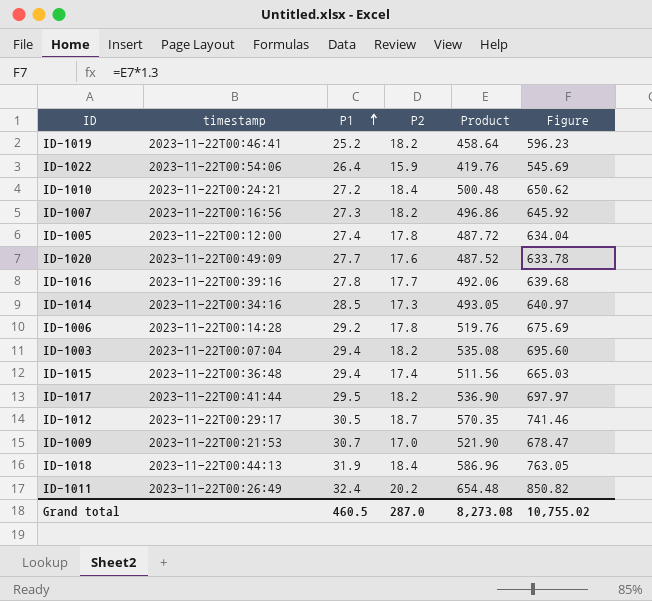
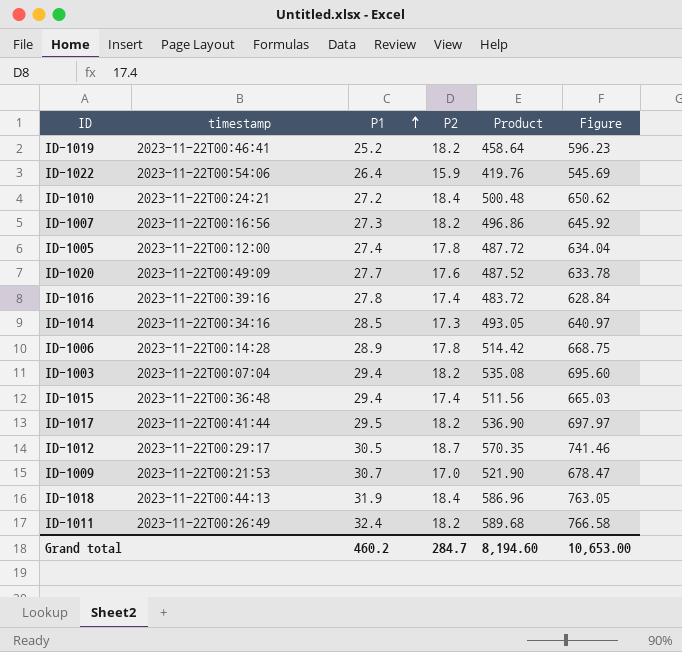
ID-1016 | P2: 17.7 -> 17.4
ID-1016 | Product: 492.06 -> 483.72
ID-1016 | Figure: 639.68 -> 628.84
ID-1006 | P1: 29.2 -> 28.9
ID-1006 | Product: 519.76 -> 514.42
ID-1006 | Figure: 675.69 -> 668.75
ID-1011 | P2: 20.2 -> 18.2
ID-1011 | Product: 654.48 -> 589.68
ID-1011 | Figure: 850.82 -> 766.58
Grand total | P1: 460.5 -> 460.2
Grand total | P2: 287.0 -> 284.7
Grand total | Product: 8,273.08 -> 8,194.60
Grand total | Figure: 10,755.02 -> 10,653.00

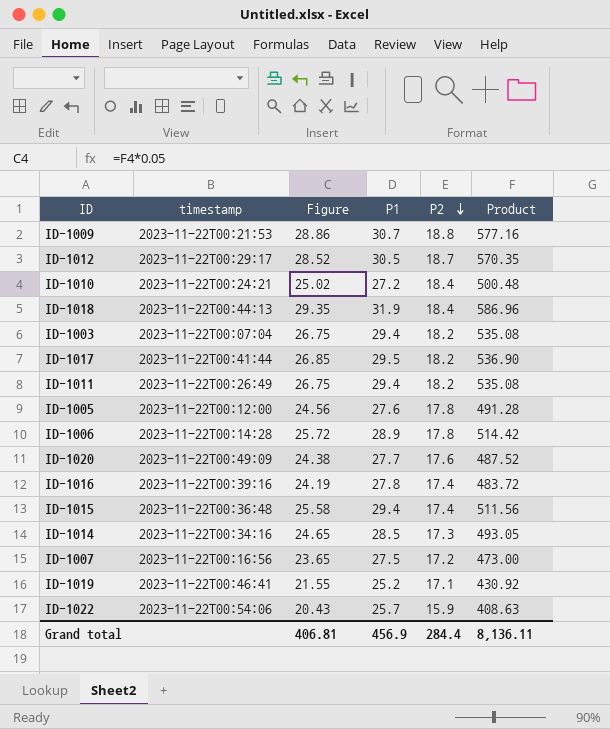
row order: P1 ascending -> P2 descending
column Figure | formula: [Product] * 1.3 -> [Product] * 0.05
column Figure | position: 6 -> 3
ID-1009 | P2: 17.0 -> 18.8
ID-1009 | Product: 521.90 -> 577.16
ID-1011 | P1: 32.4 -> 29.4
ID-1011 | Product: 589.68 -> 535.08
ID-1005 | P1: 27.4 -> 27.6
ID-1005 | Product: 487.72 -> 491.28
ID-1007 | P1: 27.3 -> 27.5
ID-1007 | P2: 18.2 -> 17.2
ID-1007 | Product: 496.86 -> 473.00
ID-1019 | P2: 18.2 -> 17.1
ID-1019 | Product: 458.64 -> 430.92
ID-1022 | P1: 26.4 -> 25.7
ID-1022 | Product: 419.76 -> 408.63
Grand total | Figure: 10,653.00 -> 406.81
Grand total | P1: 460.2 -> 456.9
Grand total | P2: 284.7 -> 284.4
Grand total | Product: 8,194.60 -> 8,136.11

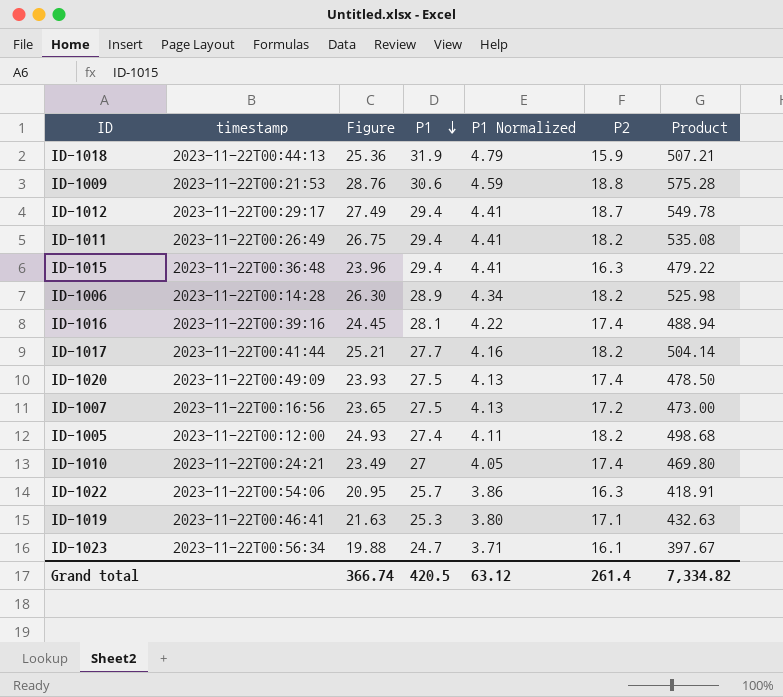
row order: P2 descending -> P1 descending
column P1 Normalized | formula: none -> [P1] * 0.15
row ID-1003: 2023-11-22T00:07:04 | 26.75 | 29.4 | 18.2 | 535.08 -> none
row ID-1014: 2023-11-22T00:34:16 | 24.65 | 28.5 | 17.3 | 493.05 -> none
ID-1018 | Figure: 29.35 -> 25.36
ID-1018 | P2: 18.4 -> 15.9
ID-1018 | Product: 586.96 -> 507.21
ID-1009 | Figure: 28.86 -> 28.76
ID-1009 | P1: 30.7 -> 30.6
ID-1009 | Product: 577.16 -> 575.28
ID-1012 | Figure: 28.52 -> 27.49
ID-1012 | P1: 30.5 -> 29.4
ID-1012 | Product: 570.35 -> 549.78
ID-1015 | Figure: 25.58 -> 23.96
ID-1015 | P2: 17.4 -> 16.3
ID-1015 | Product: 511.56 -> 479.22
ID-1006 | Figure: 25.72 -> 26.30
ID-1006 | P2: 17.8 -> 18.2
ID-1006 | Product: 514.42 -> 525.98
ID-1016 | Figure: 24.19 -> 24.45
ID-1016 | P1: 27.8 -> 28.1
ID-1016 | Product: 483.72 -> 488.94
ID-1017 | Figure: 26.85 -> 25.21
ID-1017 | P1: 29.5 -> 27.7
ID-1017 | Product: 536.90 -> 504.14
ID-1020 | Figure: 24.38 -> 23.93
ID-1020 | P1: 27.7 -> 27.5
ID-1020 | P2: 17.6 -> 17.4
ID-1020 | Product: 487.52 -> 478.50
ID-1005 | Figure: 24.56 -> 24.93
ID-1005 | P1: 27.6 -> 27.4
ID-1005 | P2: 17.8 -> 18.2
ID-1005 | Product: 491.28 -> 498.68
ID-1010 | Figure: 25.02 -> 23.49
ID-1010 | P1: 27.2 -> 27
ID-1010 | P2: 18.4 -> 17.4
ID-1010 | Product: 500.48 -> 469.80
ID-1022 | Figure: 20.43 -> 20.95
ID-1022 | P2: 15.9 -> 16.3
ID-1022 | Product: 408.63 -> 418.91
ID-1019 | Figure: 21.55 -> 21.63
ID-1019 | P1: 25.2 -> 25.3
ID-1019 | Product: 430.92 -> 432.63
row ID-1023: none -> 2023-11-22T00:56:34 | 19.88 | 24.7 | 3.71 | 16.1 | 397.67
Grand total | Figure: 406.81 -> 366.74
Grand total | P1: 456.9 -> 420.5
Grand total | P2: 284.4 -> 261.4
Grand total | Product: 8,136.11 -> 7,334.82

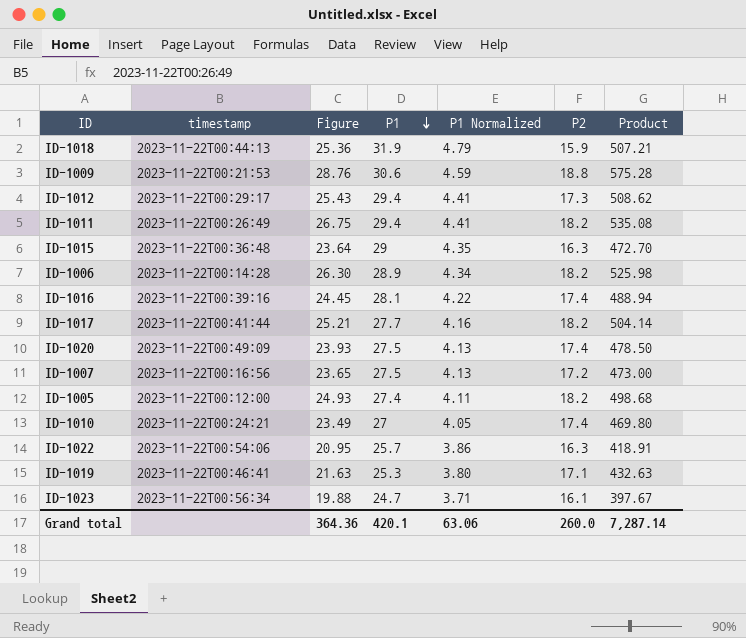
ID-1012 | Figure: 27.49 -> 25.43
ID-1012 | P2: 18.7 -> 17.3
ID-1012 | Product: 549.78 -> 508.62
ID-1015 | Figure: 23.96 -> 23.64
ID-1015 | P1: 29.4 -> 29
ID-1015 | P1 Normalized: 4.41 -> 4.35
ID-1015 | Product: 479.22 -> 472.70
Grand total | Figure: 366.74 -> 364.36
Grand total | P1: 420.5 -> 420.1
Grand total | P1 Normalized: 63.12 -> 63.06
Grand total | P2: 261.4 -> 260.0
Grand total | Product: 7,334.82 -> 7,287.14

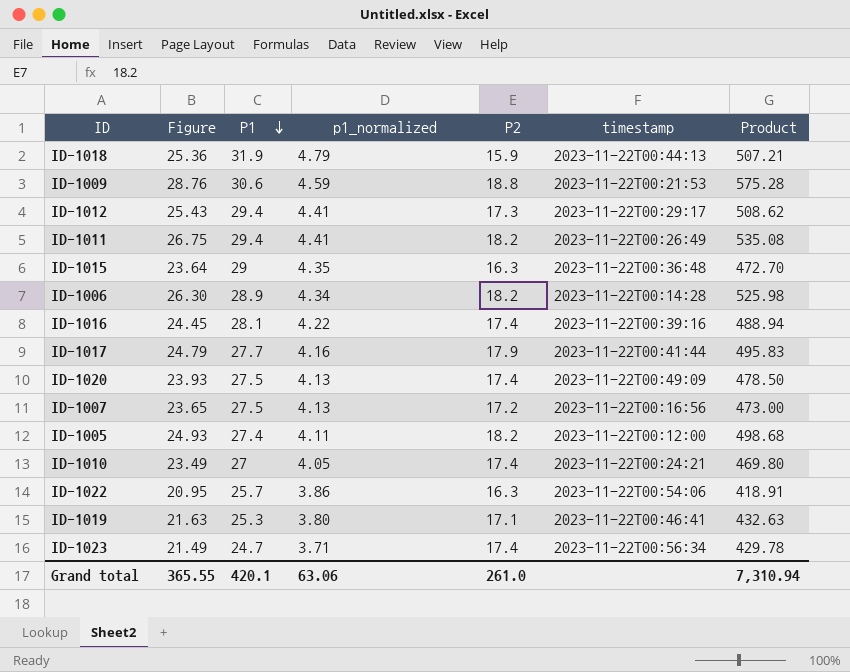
column name: P1 Normalized -> p1_normalized
column timestamp | position: 2 -> 6
ID-1017 | Figure: 25.21 -> 24.79
ID-1017 | P2: 18.2 -> 17.9
ID-1017 | Product: 504.14 -> 495.83
ID-1023 | Figure: 19.88 -> 21.49
ID-1023 | P2: 16.1 -> 17.4
ID-1023 | Product: 397.67 -> 429.78
Grand total | Figure: 364.36 -> 365.55
Grand total | P2: 260.0 -> 261.0
Grand total | Product: 7,287.14 -> 7,310.94

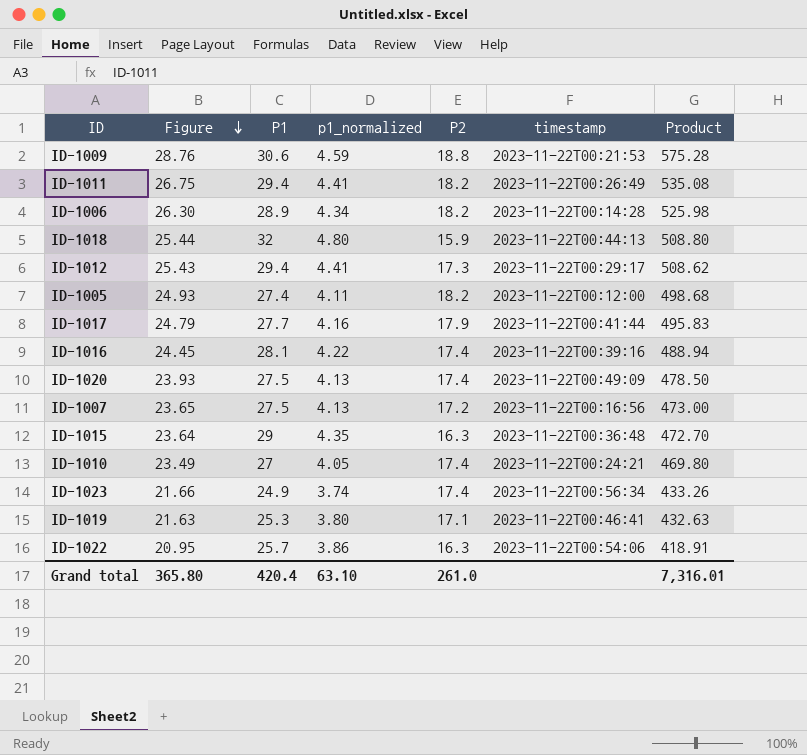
row order: P1 descending -> Figure descending
ID-1018 | Figure: 25.36 -> 25.44
ID-1018 | P1: 31.9 -> 32
ID-1018 | p1_normalized: 4.79 -> 4.80
ID-1018 | Product: 507.21 -> 508.80
ID-1023 | Figure: 21.49 -> 21.66
ID-1023 | P1: 24.7 -> 24.9
ID-1023 | p1_normalized: 3.71 -> 3.74
ID-1023 | Product: 429.78 -> 433.26
Grand total | Figure: 365.55 -> 365.80
Grand total | P1: 420.1 -> 420.4
Grand total | p1_normalized: 63.06 -> 63.10
Grand total | Product: 7,310.94 -> 7,316.01

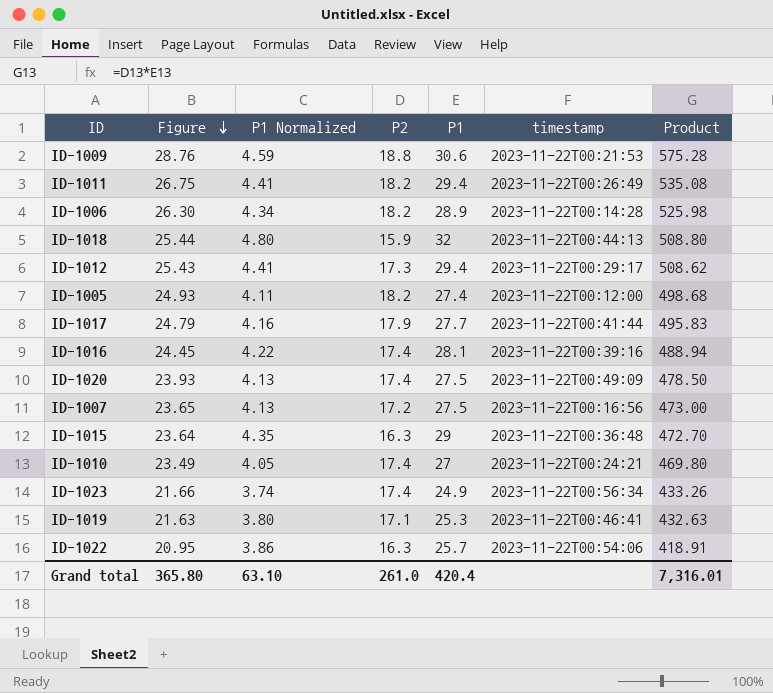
column name: p1_normalized -> P1 Normalized
column P1 | position: 3 -> 5

